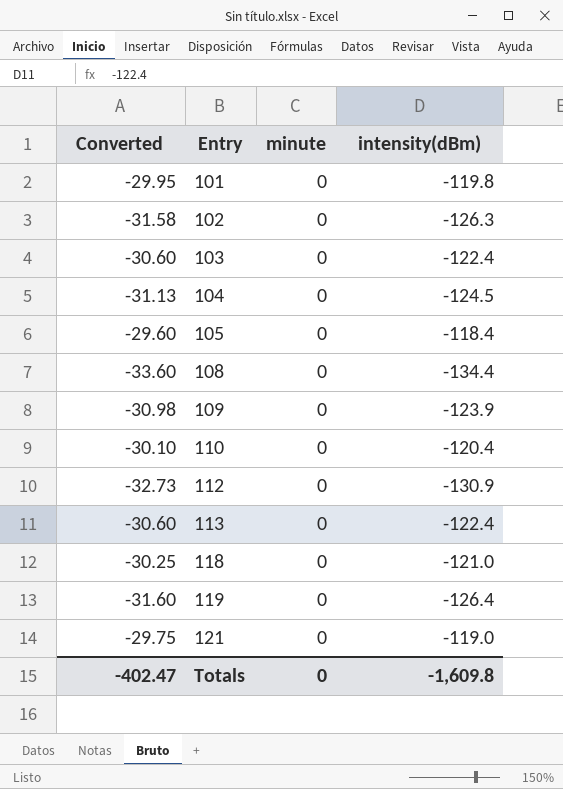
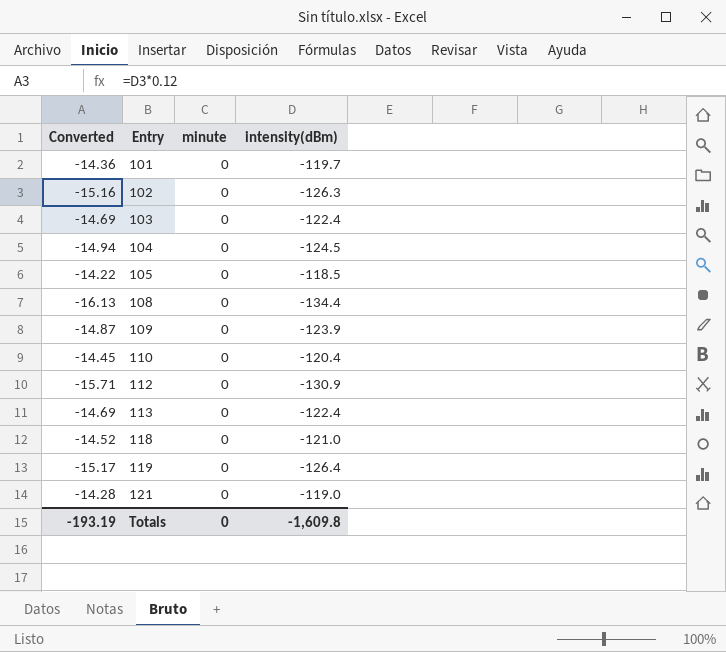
column Converted | formula: [intensity(dBm)] * 0.25 -> [intensity(dBm)] * 0.12
101 | intensity(dBm): -119.8 -> -119.7
105 | intensity(dBm): -118.4 -> -118.5
Totals | Converted: -402.47 -> -193.19

